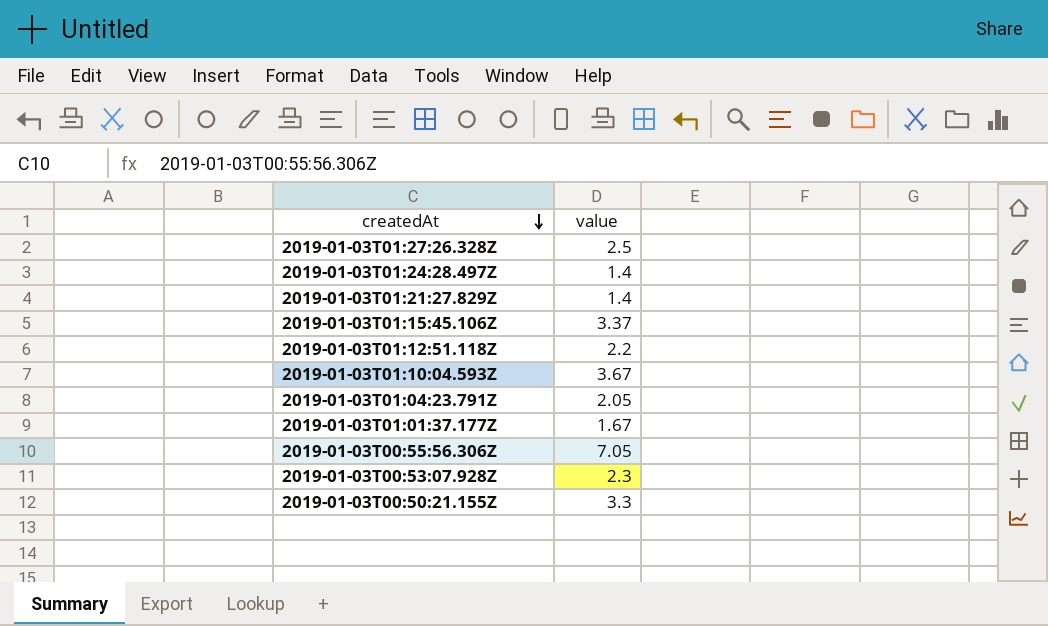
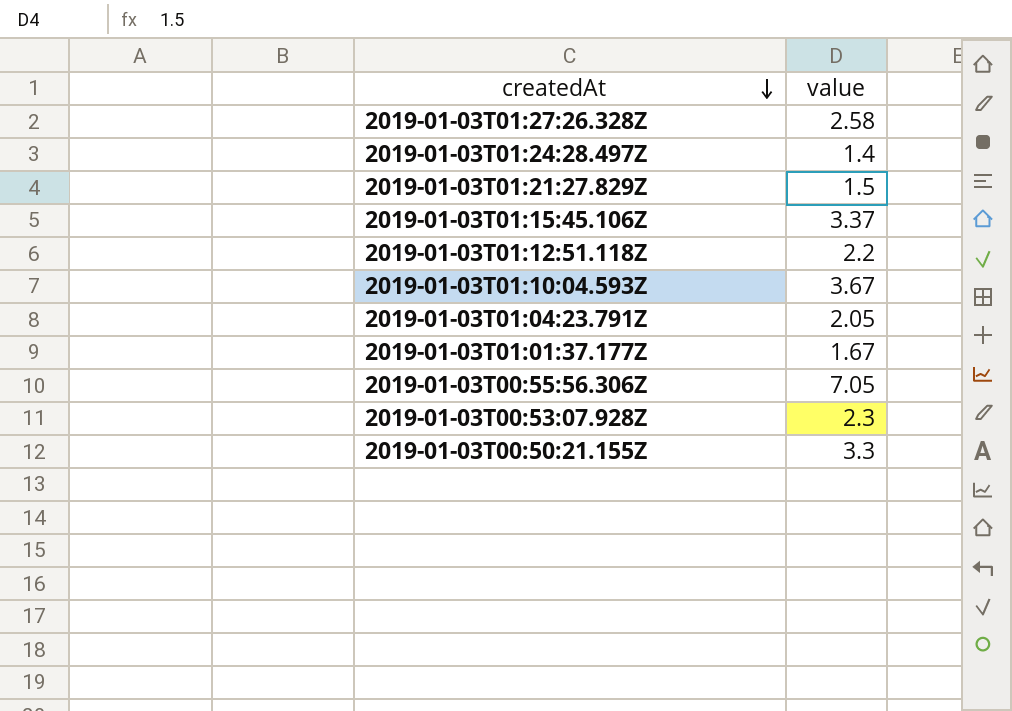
2019-01-03T01:27:26.328Z | value: 2.5 -> 2.58
2019-01-03T01:21:27.829Z | value: 1.4 -> 1.5

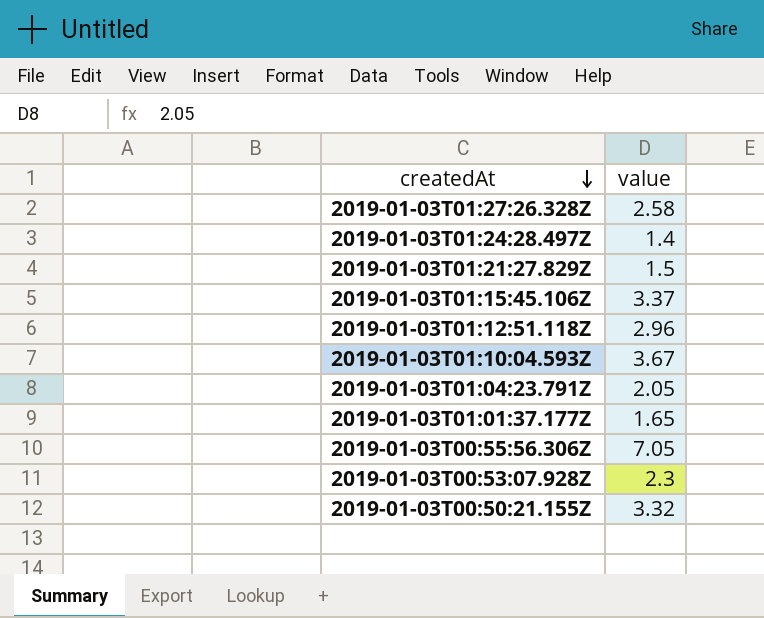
2019-01-03T01:12:51.118Z | value: 2.2 -> 2.96
2019-01-03T01:01:37.177Z | value: 1.67 -> 1.65
2019-01-03T00:50:21.155Z | value: 3.3 -> 3.32

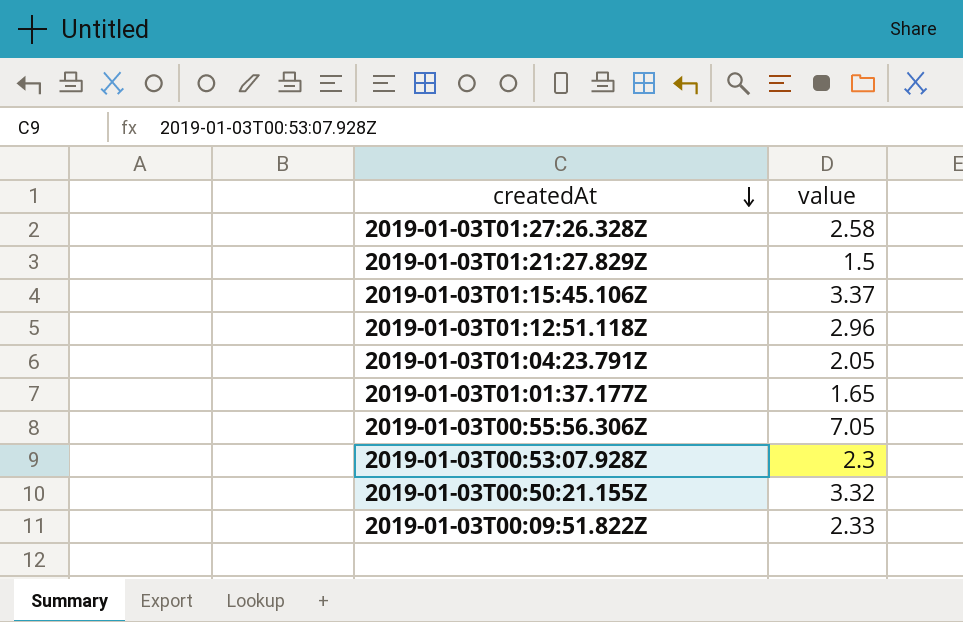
row 2019-01-03T01:24:28.497Z: 1.4 -> none
row 2019-01-03T01:10:04.593Z: 3.67 -> none
row 2019-01-03T00:09:51.822Z: none -> 2.33

